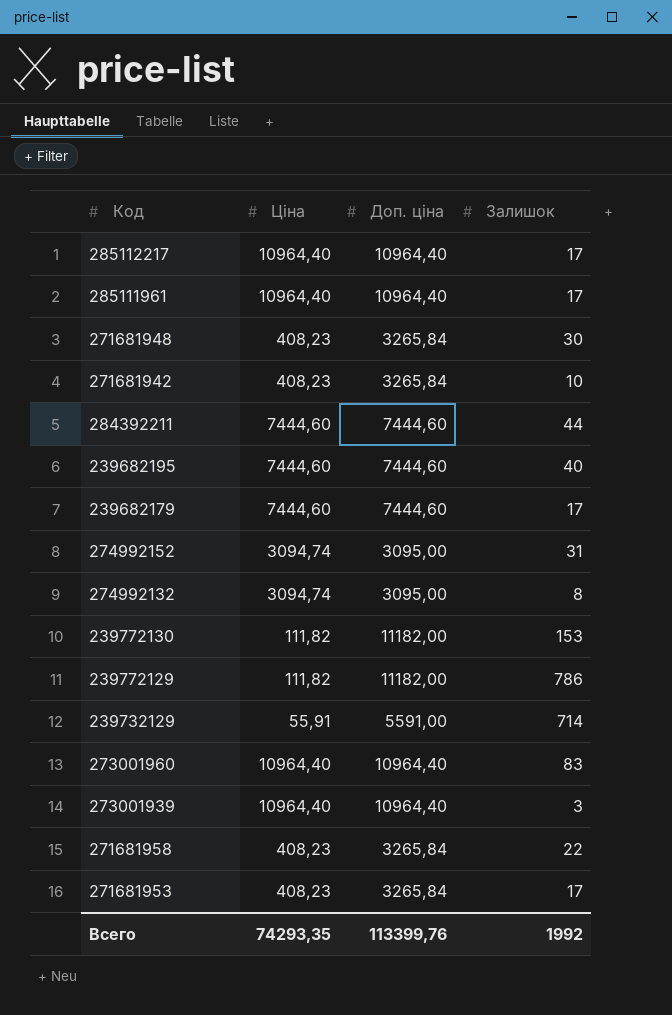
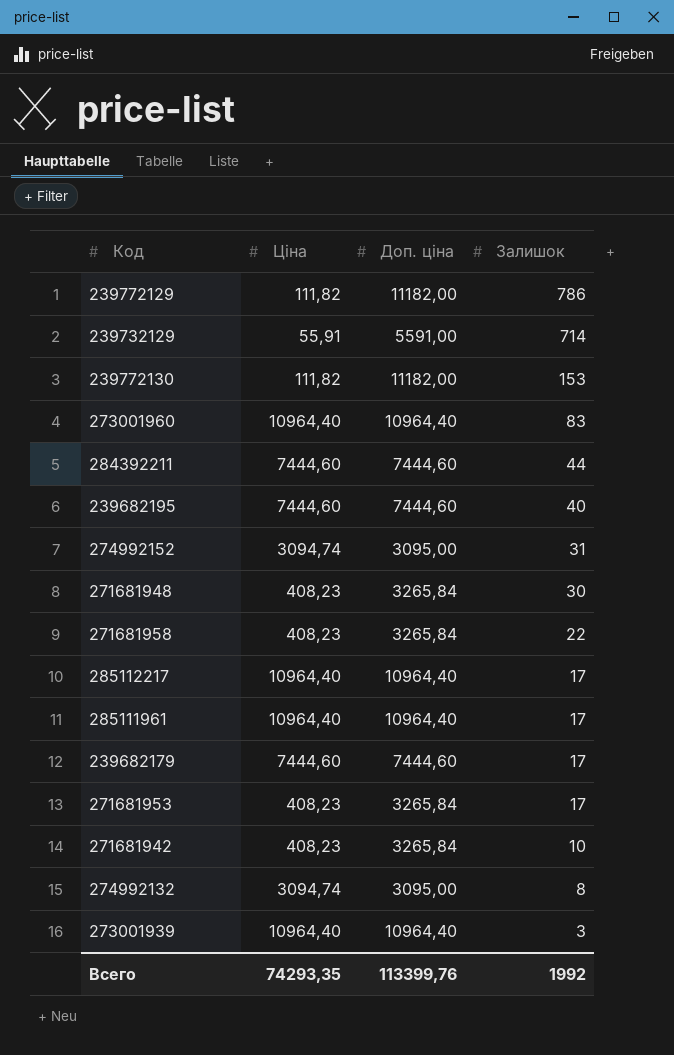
row order: none -> Залишок descending

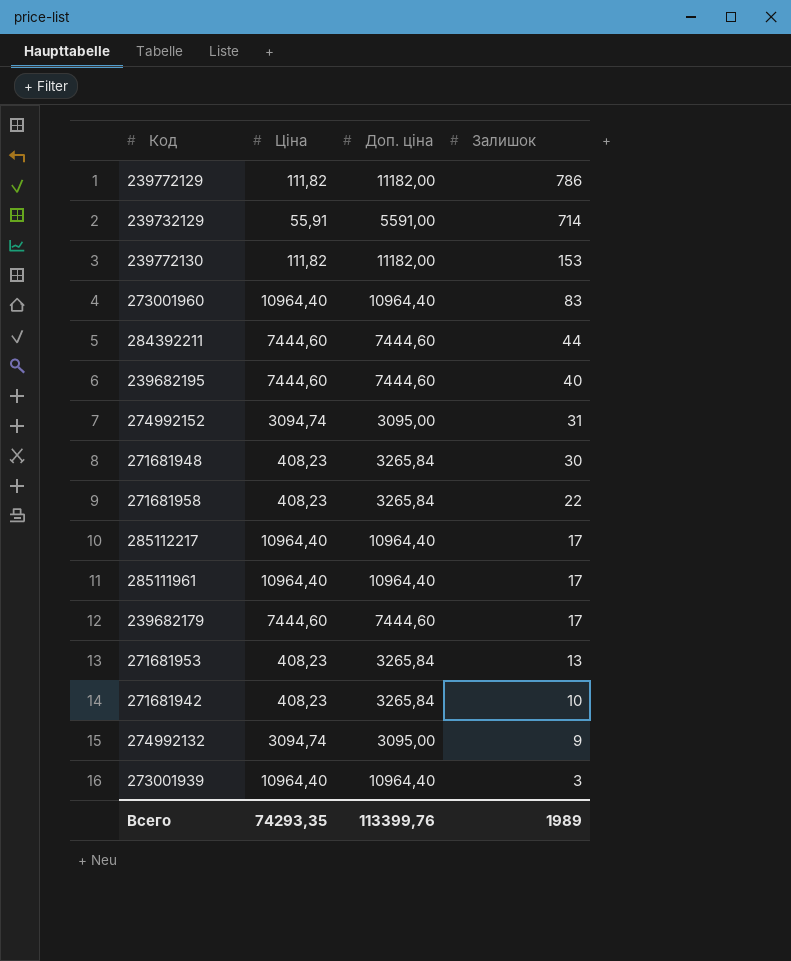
271681953 | Залишок: 17 -> 13
274992132 | Залишок: 8 -> 9
Всего | Залишок: 1992 -> 1989

